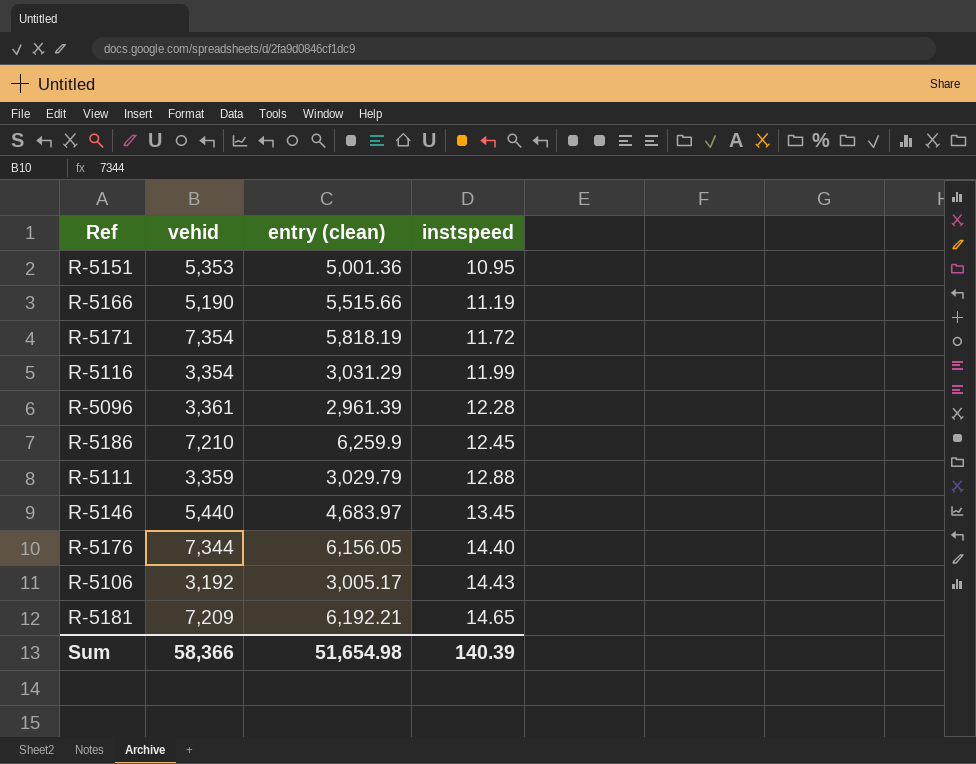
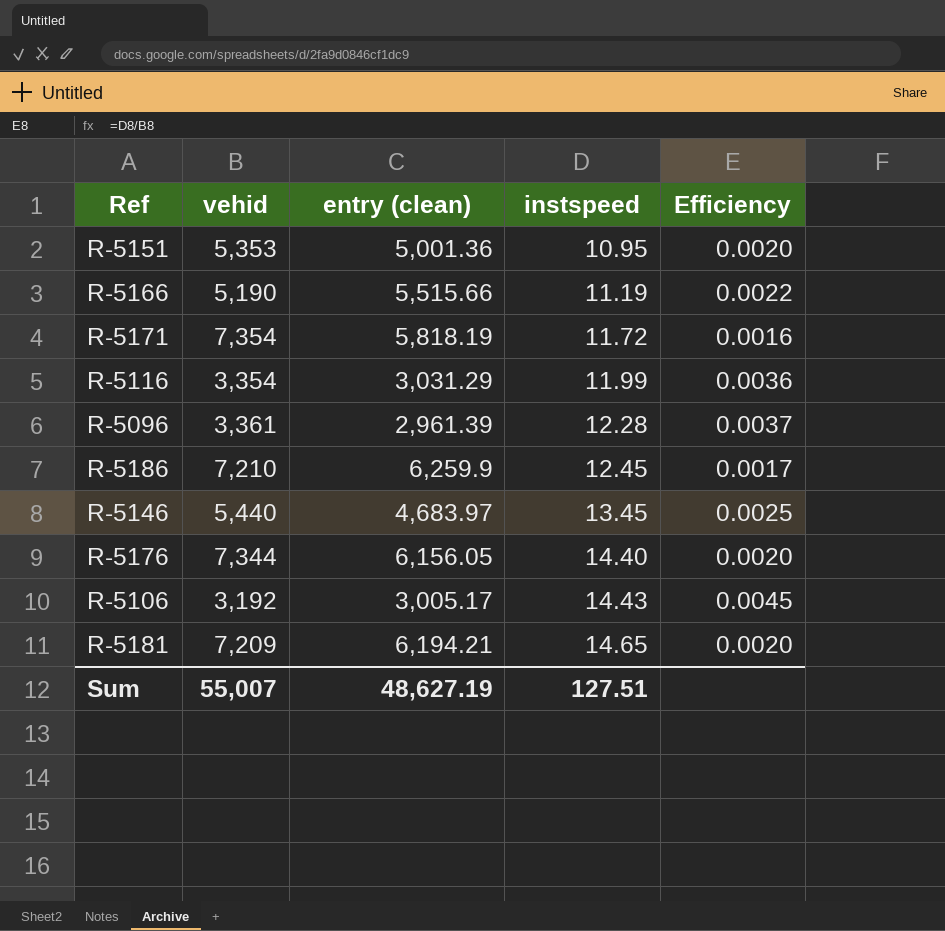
column Efficiency | formula: none -> [instspeed] / [vehid]
row R-5111: 3,359 | 3,029.79 | 12.88 -> none
R-5181 | entry (clean): 6,192.21 -> 6,194.21
Sum | vehid: 58,366 -> 55,007
Sum | entry (clean): 51,654.98 -> 48,627.19
Sum | instspeed: 140.39 -> 127.51

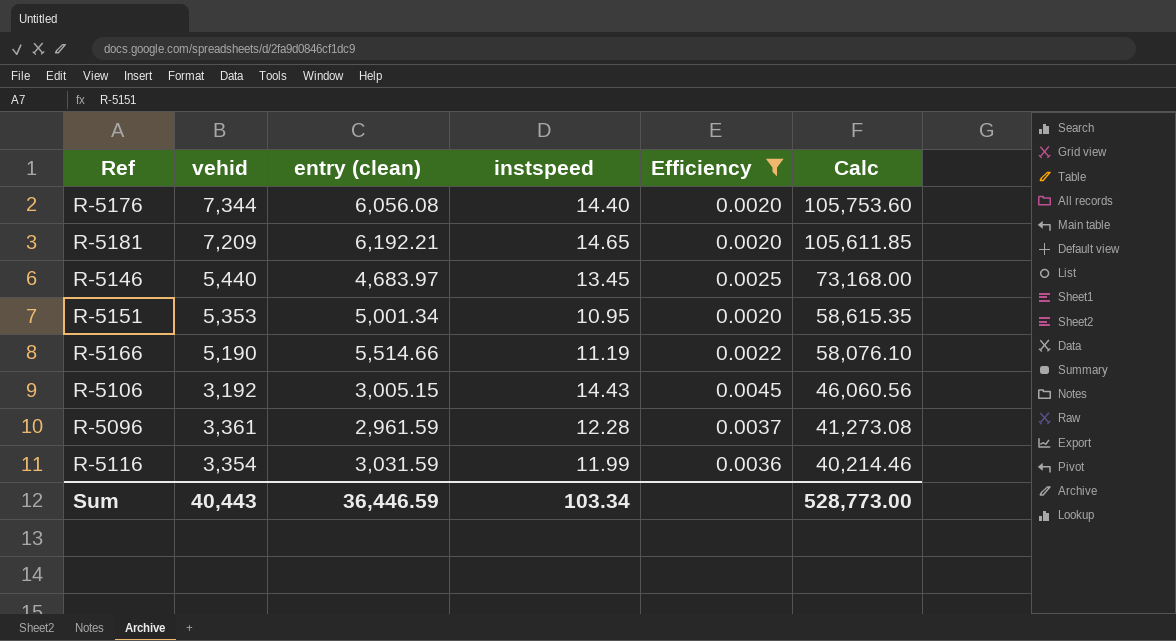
filter: none -> Efficiency >= 0.0020
row order: instspeed ascending -> Calc descending
column Calc | formula: none -> [vehid] * [instspeed]
R-5176 | entry (clean): 6,156.05 -> 6,056.08
R-5181 | entry (clean): 6,194.21 -> 6,192.21
R-5151 | entry (clean): 5,001.36 -> 5,001.34
R-5166 | entry (clean): 5,515.66 -> 5,514.66
R-5106 | entry (clean): 3,005.17 -> 3,005.15
R-5096 | entry (clean): 2,961.39 -> 2,961.59
R-5116 | entry (clean): 3,031.29 -> 3,031.59
Sum | vehid: 55,007 -> 40,443
Sum | entry (clean): 48,627.19 -> 36,446.59
Sum | instspeed: 127.51 -> 103.34

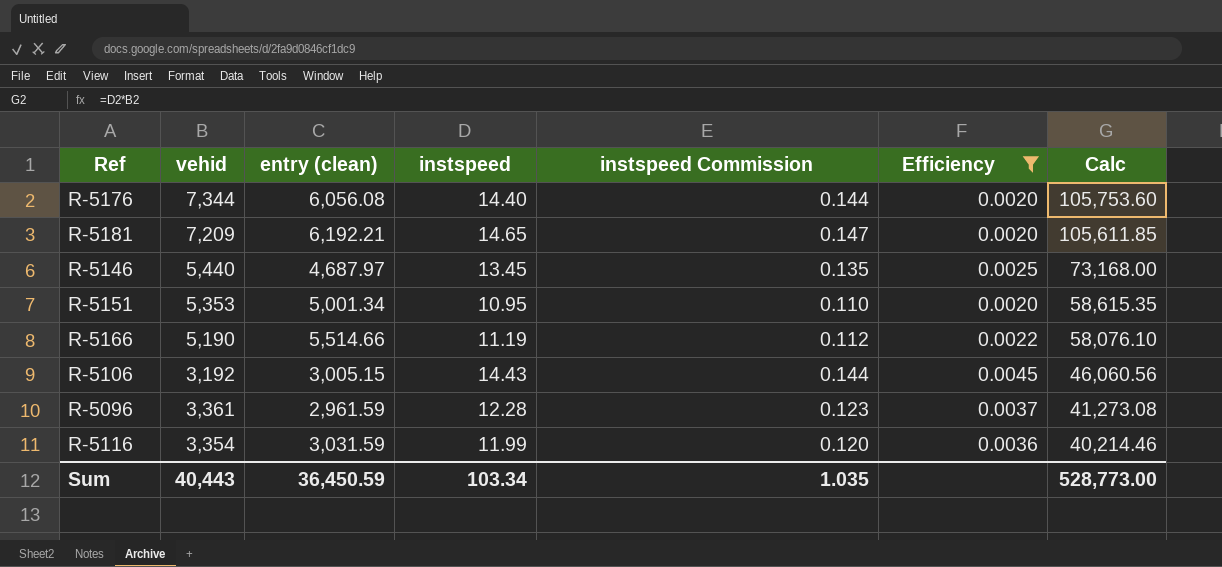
column instspeed Commission | formula: none -> [instspeed] * 0.01
R-5146 | entry (clean): 4,683.97 -> 4,687.97
Sum | entry (clean): 36,446.59 -> 36,450.59

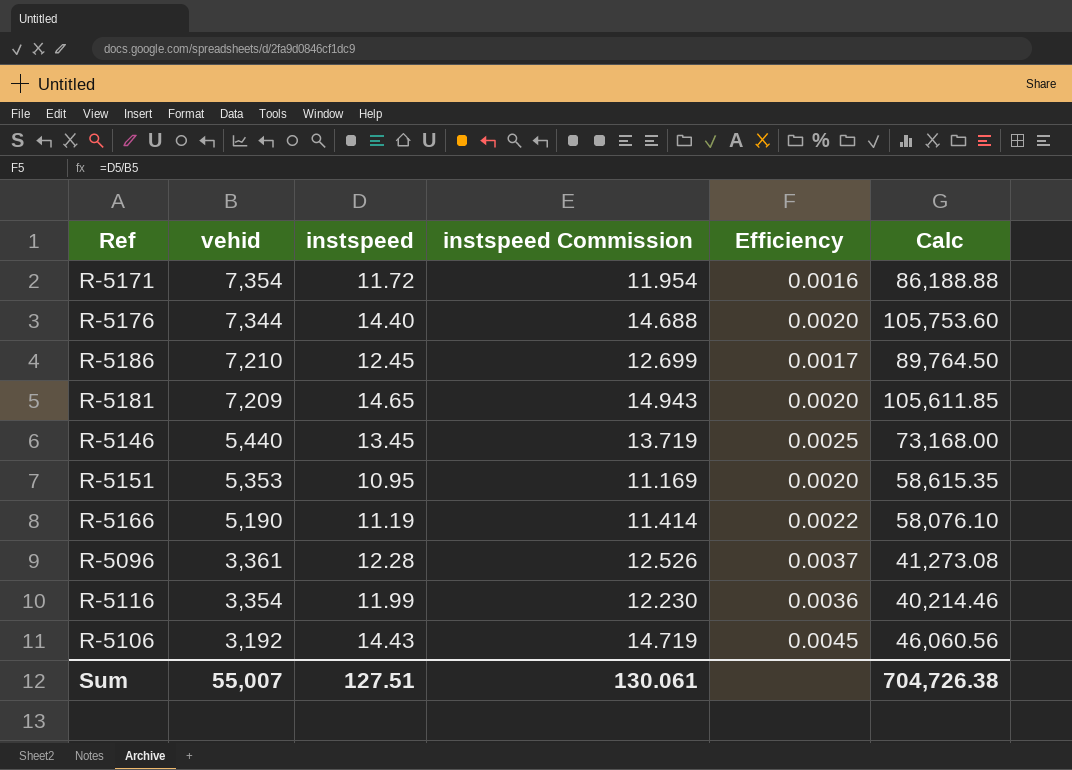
filter: Efficiency >= 0.0020 -> none
row order: Calc descending -> vehid descending
column entry (clean) | position: 3 -> none
column instspeed Commission | formula: [instspeed] * 0.01 -> [instspeed] * 1.02
Sum | vehid: 40,443 -> 55,007
Sum | instspeed: 103.34 -> 127.51
Sum | instspeed Commission: 1.035 -> 130.061
Sum | Calc: 528,773.00 -> 704,726.38

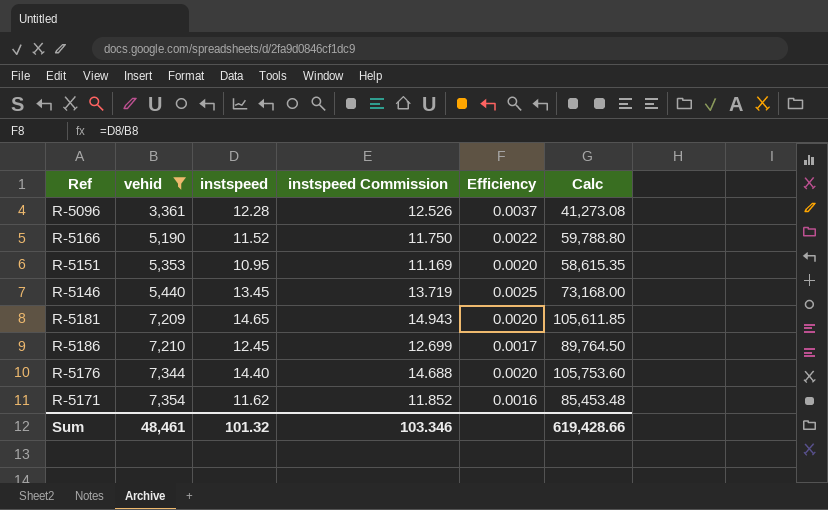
filter: none -> vehid >= 3,361
row order: vehid descending -> vehid ascending
R-5166 | instspeed: 11.19 -> 11.52
R-5166 | instspeed Commission: 11.414 -> 11.750
R-5166 | Calc: 58,076.10 -> 59,788.80
R-5171 | instspeed: 11.72 -> 11.62
R-5171 | instspeed Commission: 11.954 -> 11.852
R-5171 | Calc: 86,188.88 -> 85,453.48
Sum | vehid: 55,007 -> 48,461
Sum | instspeed: 127.51 -> 101.32
Sum | instspeed Commission: 130.061 -> 103.346
Sum | Calc: 704,726.38 -> 619,428.66

